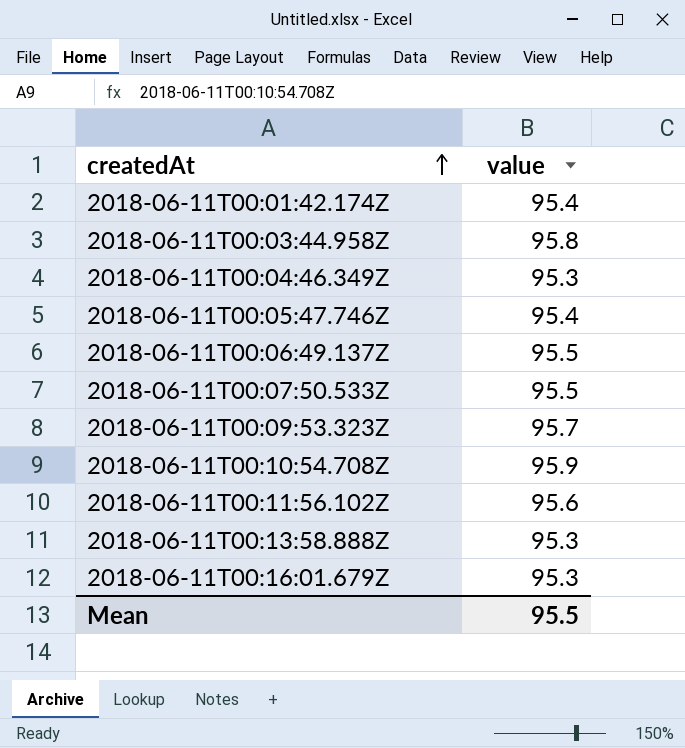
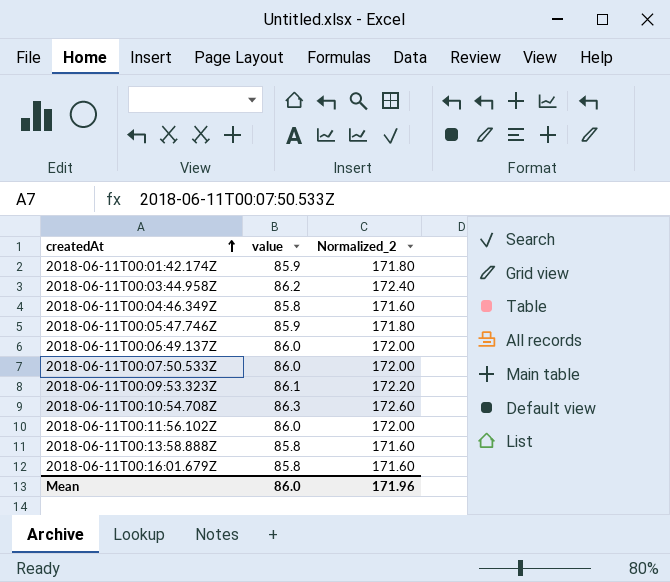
column Normalized_2 | formula: none -> [value] * 2
2018-06-11T00:01:42.174Z | value: 95.4 -> 85.9
2018-06-11T00:03:44.958Z | value: 95.8 -> 86.2
2018-06-11T00:04:46.349Z | value: 95.3 -> 85.8
2018-06-11T00:05:47.746Z | value: 95.4 -> 85.9
2018-06-11T00:06:49.137Z | value: 95.5 -> 86.0
2018-06-11T00:07:50.533Z | value: 95.5 -> 86.0
2018-06-11T00:09:53.323Z | value: 95.7 -> 86.1
2018-06-11T00:10:54.708Z | value: 95.9 -> 86.3
2018-06-11T00:11:56.102Z | value: 95.6 -> 86.0
2018-06-11T00:13:58.888Z | value: 95.3 -> 85.8
2018-06-11T00:16:01.679Z | value: 95.3 -> 85.8
Mean | value: 95.5 -> 86.0

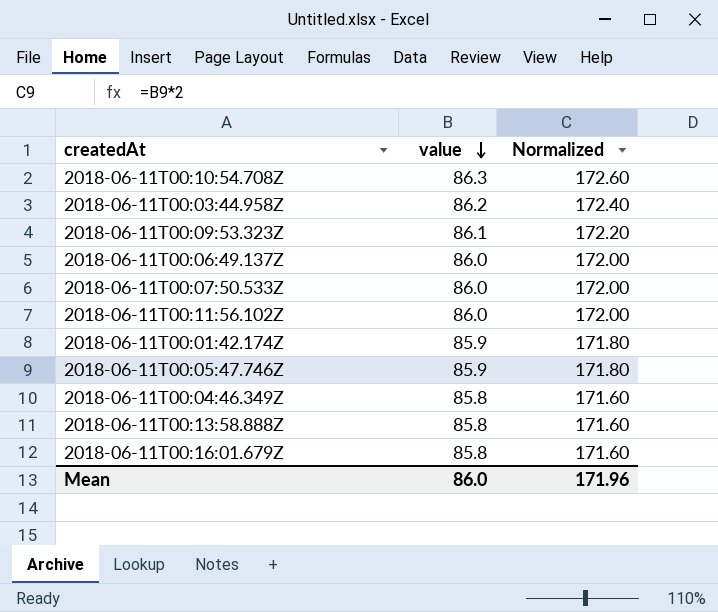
row order: createdAt ascending -> value descending
column name: Normalized_2 -> Normalized

